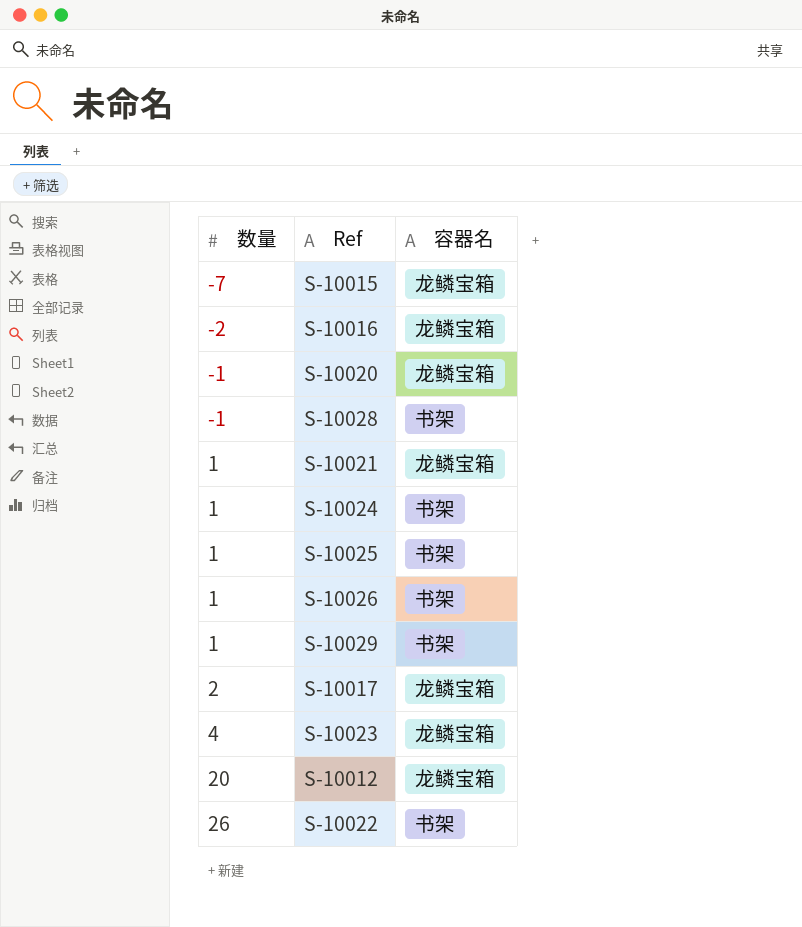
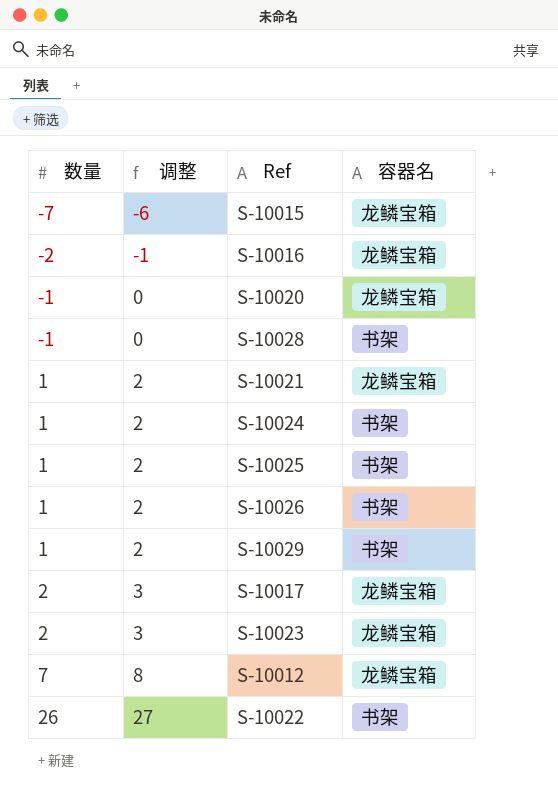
column 调整 | formula: none -> [数量] + 1
S-10023 | 数量: 4 -> 2
S-10012 | 数量: 20 -> 7

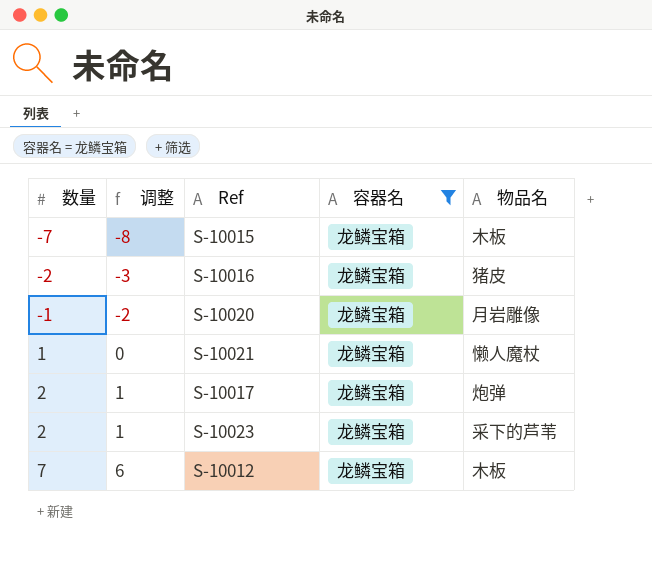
filter: none -> 容器名 = 龙鳞宝箱
column 调整 | formula: [数量] + 1 -> [数量] - 1
column 物品名 | position: none -> 5

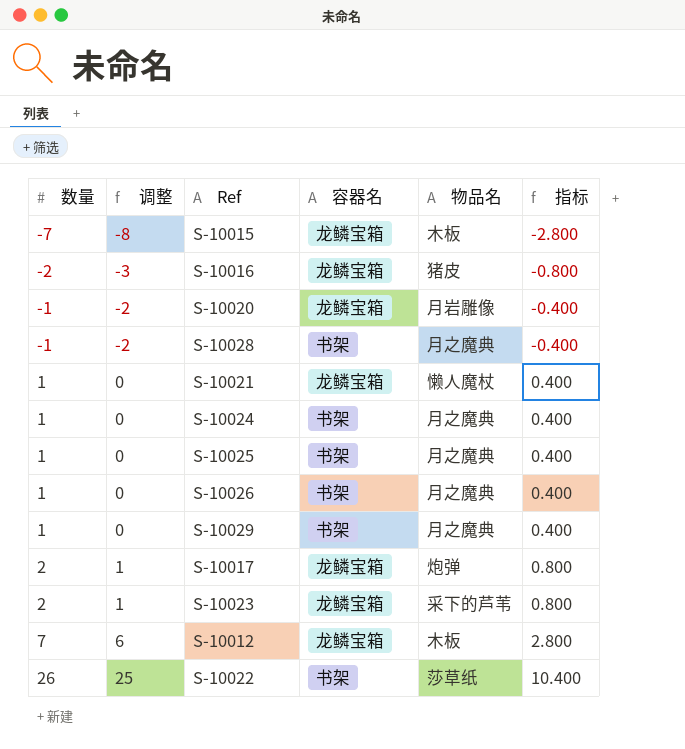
filter: 容器名 = 龙鳞宝箱 -> none
column 指标 | formula: none -> [数量] * 0.4

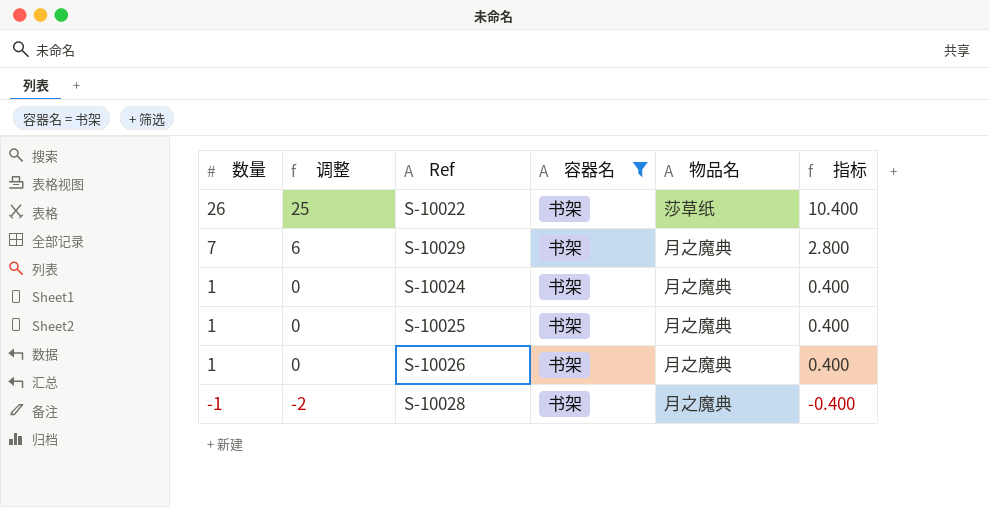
filter: none -> 容器名 = 书架
row order: 数量 ascending -> 数量 descending
S-10029 | 数量: 1 -> 7
S-10029 | 调整: 0 -> 6
S-10029 | 指标: 0.400 -> 2.800

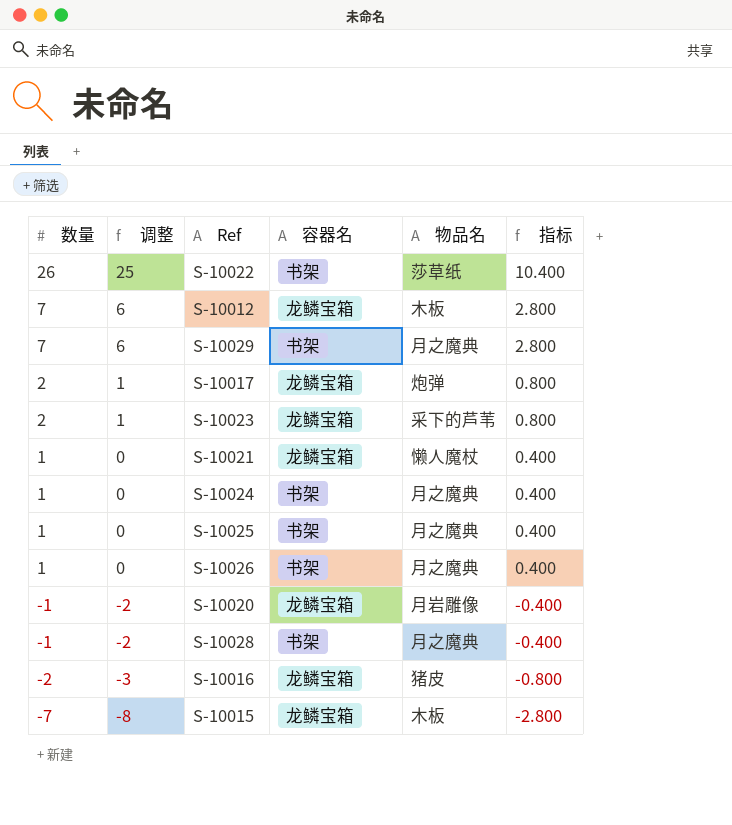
filter: 容器名 = 书架 -> none

